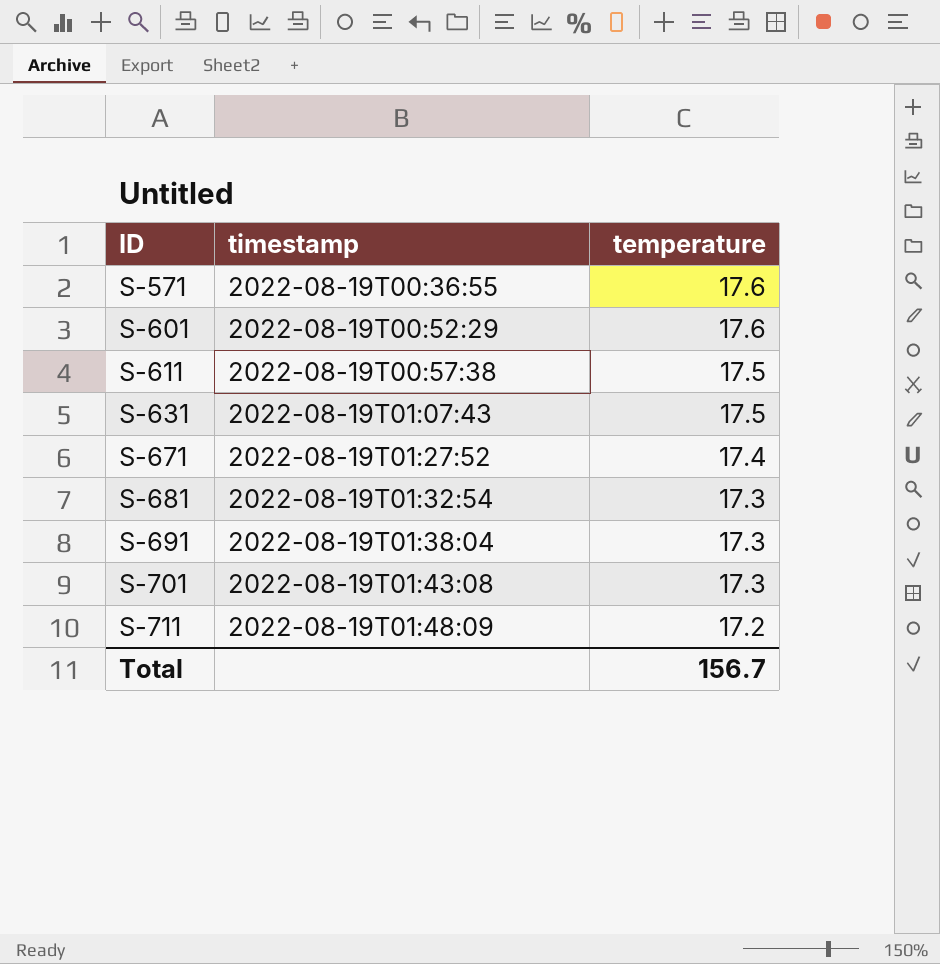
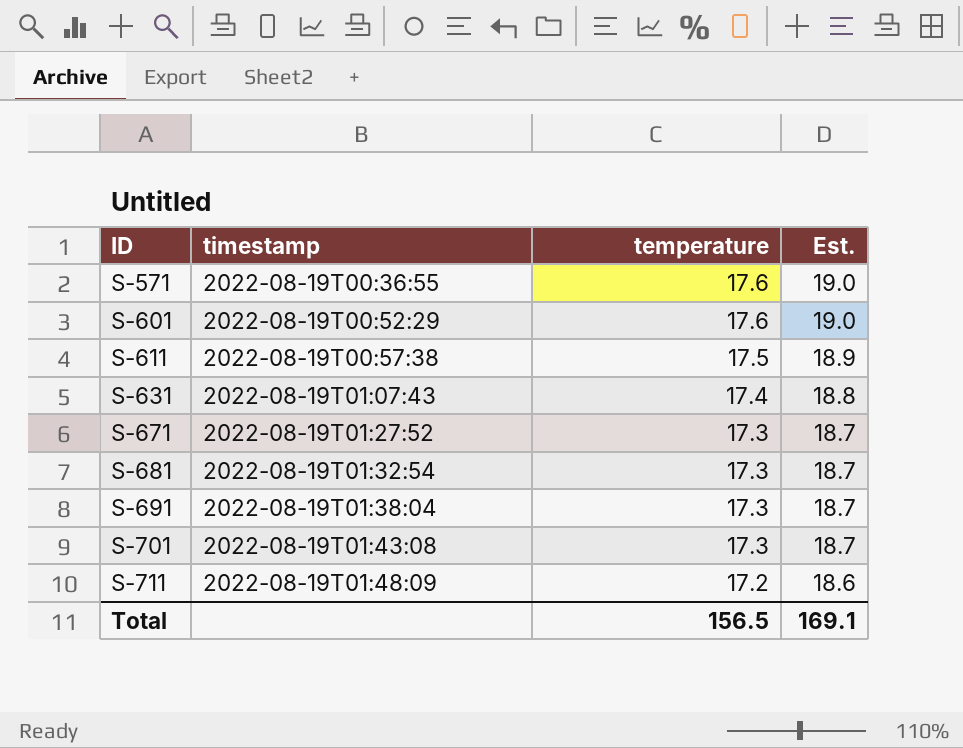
column Est. | formula: none -> [temperature] * 1.08
S-631 | temperature: 17.5 -> 17.4
S-671 | temperature: 17.4 -> 17.3
Total | temperature: 156.7 -> 156.5

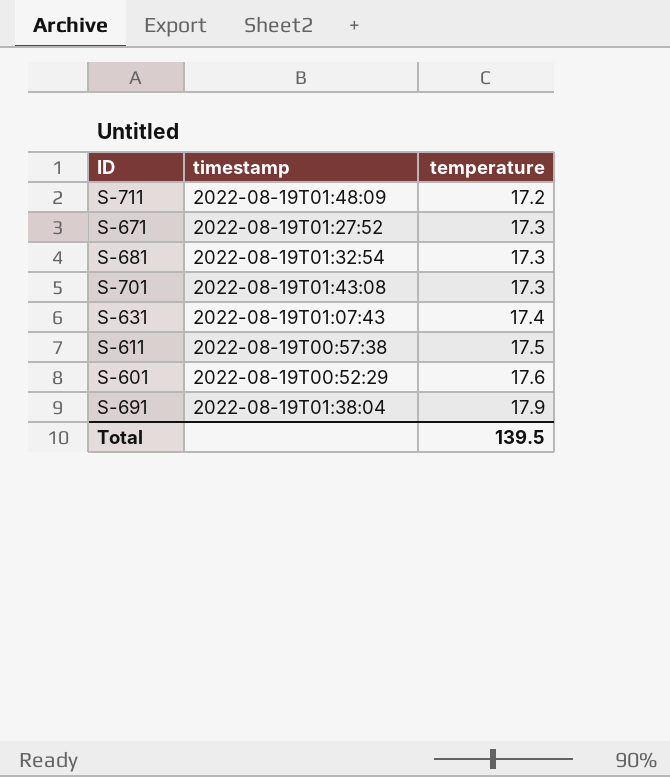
row order: ID ascending -> temperature ascending
column Est. | formula: [temperature] * 1.08 -> none
row S-571: 2022-08-19T00:36:55 | 17.6 | 19.0 -> none
S-691 | temperature: 17.3 -> 17.9
Total | temperature: 156.5 -> 139.5

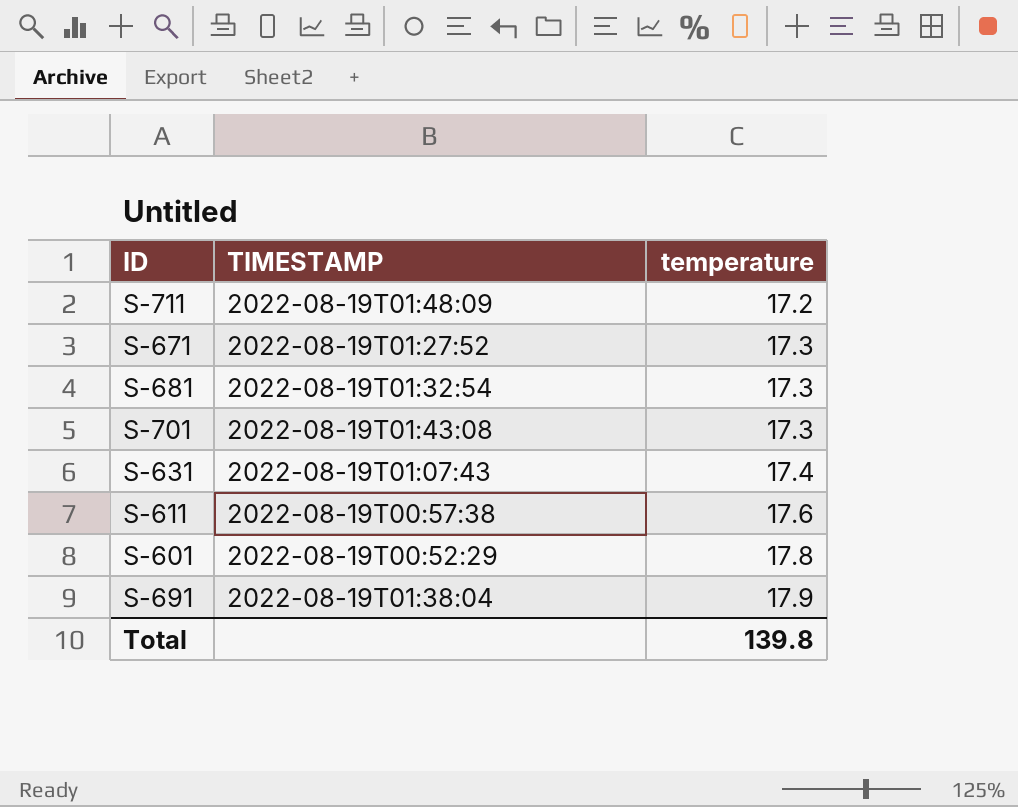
column name: timestamp -> TIMESTAMP
S-611 | temperature: 17.5 -> 17.6
S-601 | temperature: 17.6 -> 17.8
Total | temperature: 139.5 -> 139.8

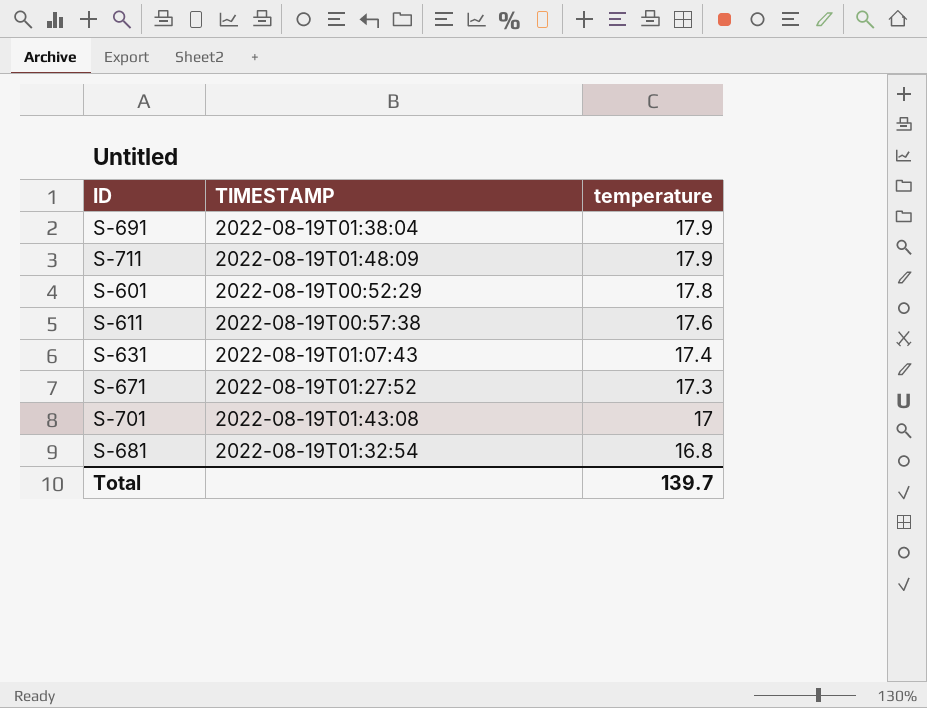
row order: temperature ascending -> temperature descending
S-711 | temperature: 17.2 -> 17.9
S-701 | temperature: 17.3 -> 17
S-681 | temperature: 17.3 -> 16.8
Total | temperature: 139.8 -> 139.7

